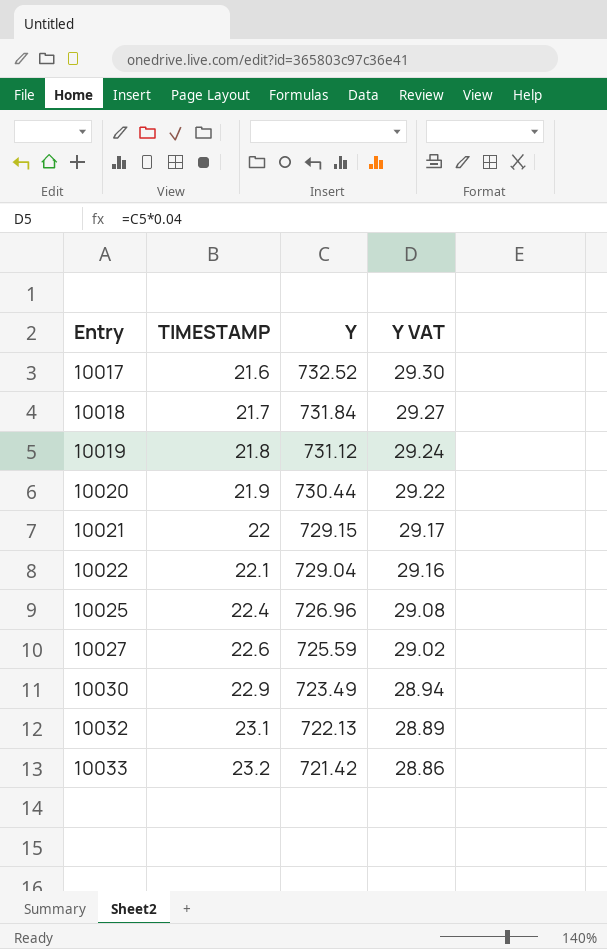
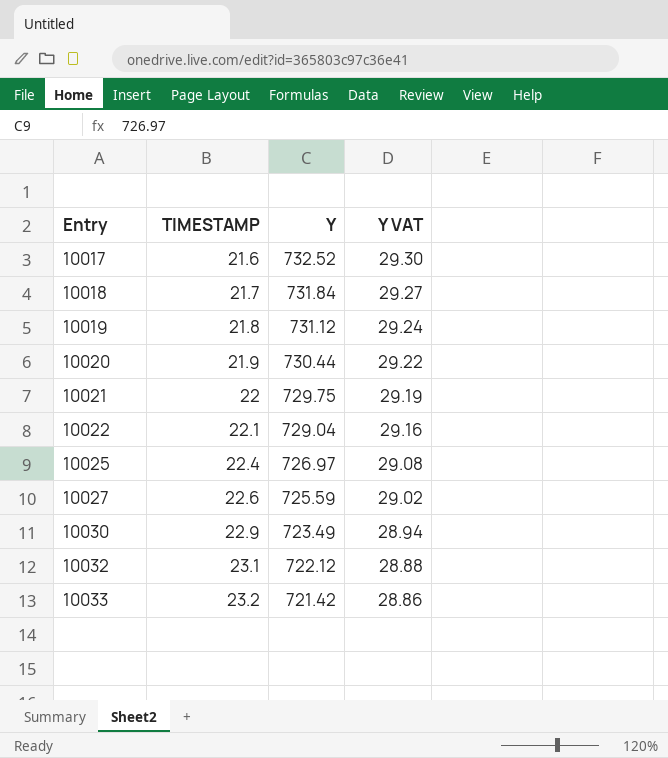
10021 | Y: 729.15 -> 729.75
10021 | Y VAT: 29.17 -> 29.19
10025 | Y: 726.96 -> 726.97
10032 | Y: 722.13 -> 722.12
10032 | Y VAT: 28.89 -> 28.88

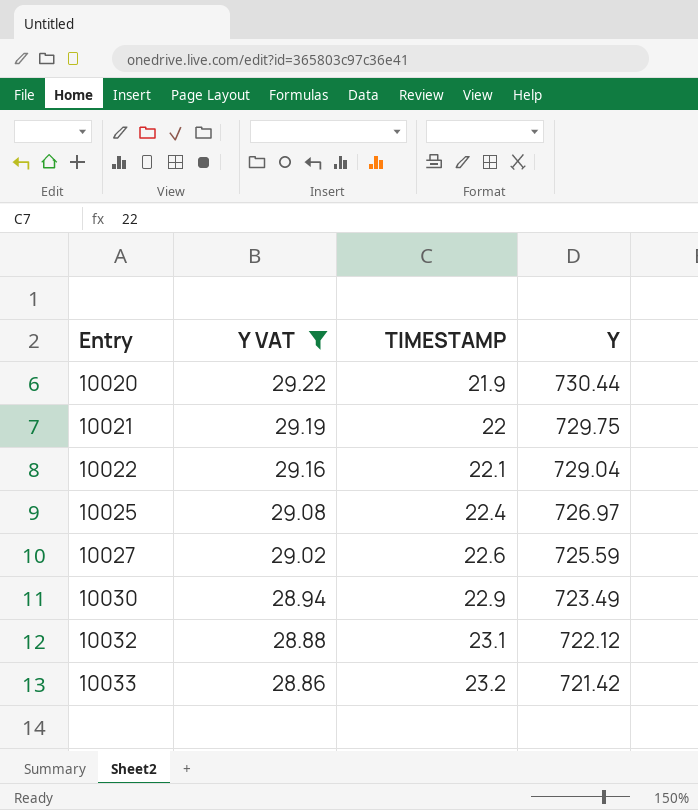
filter: none -> Y VAT <= 29.22
column Y VAT | position: 4 -> 2

